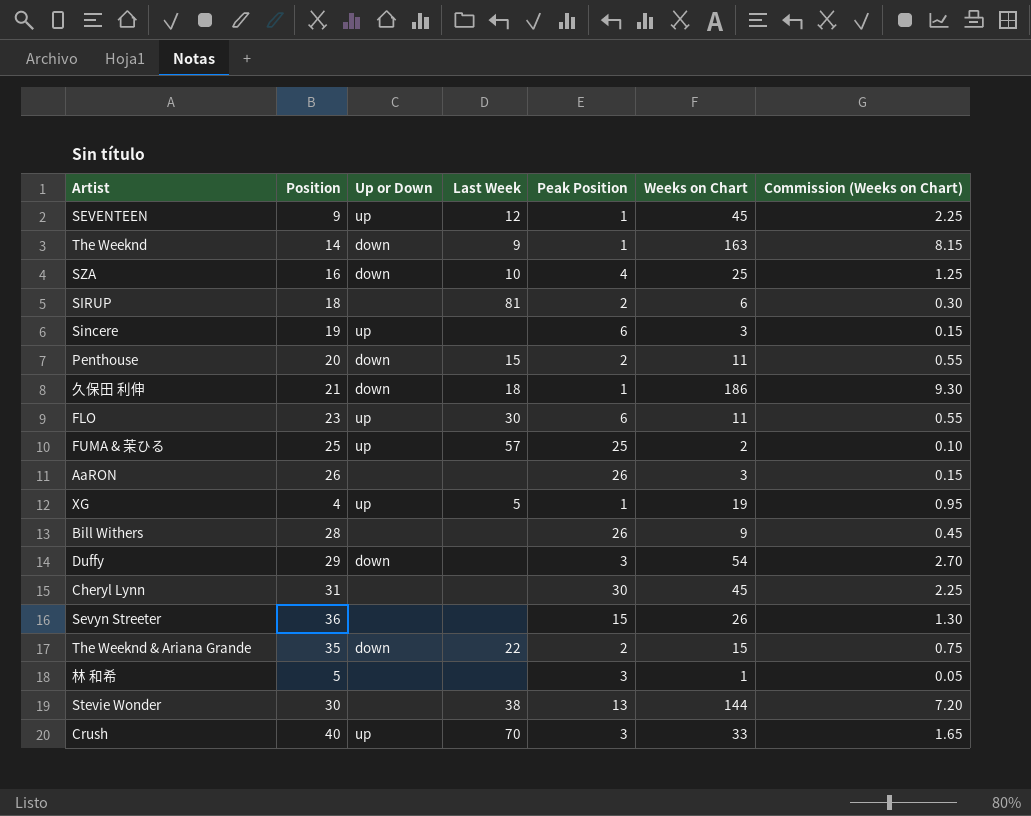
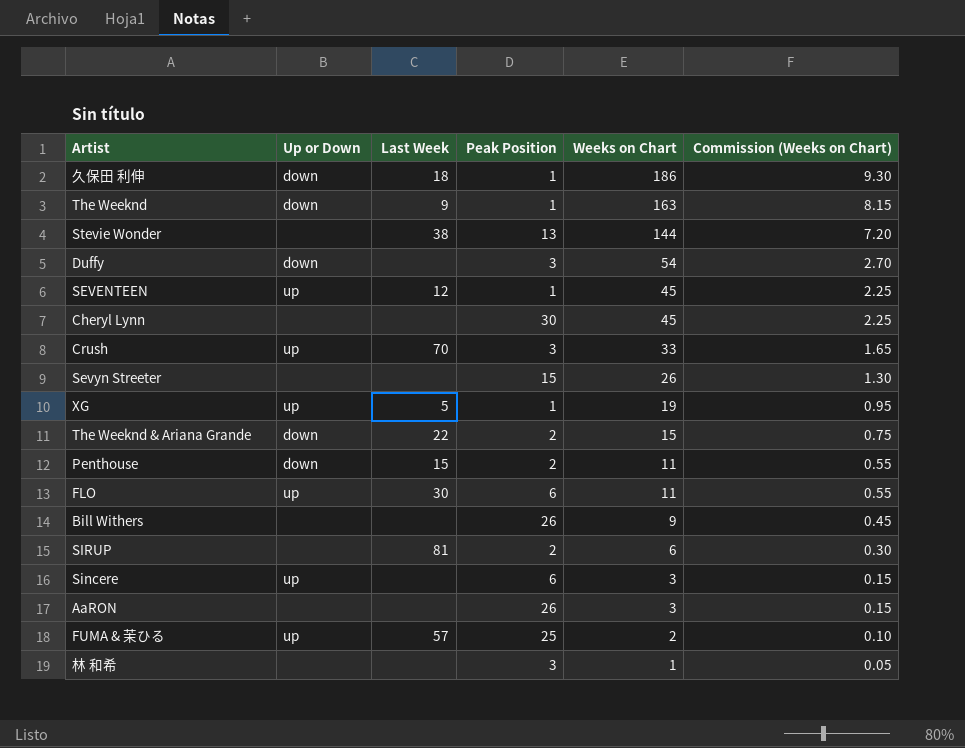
row order: none -> Weeks on Chart descending
column Position | position: 2 -> none
row SZA: 16 | down | 10 | 4 | 25 | 1.25 -> none

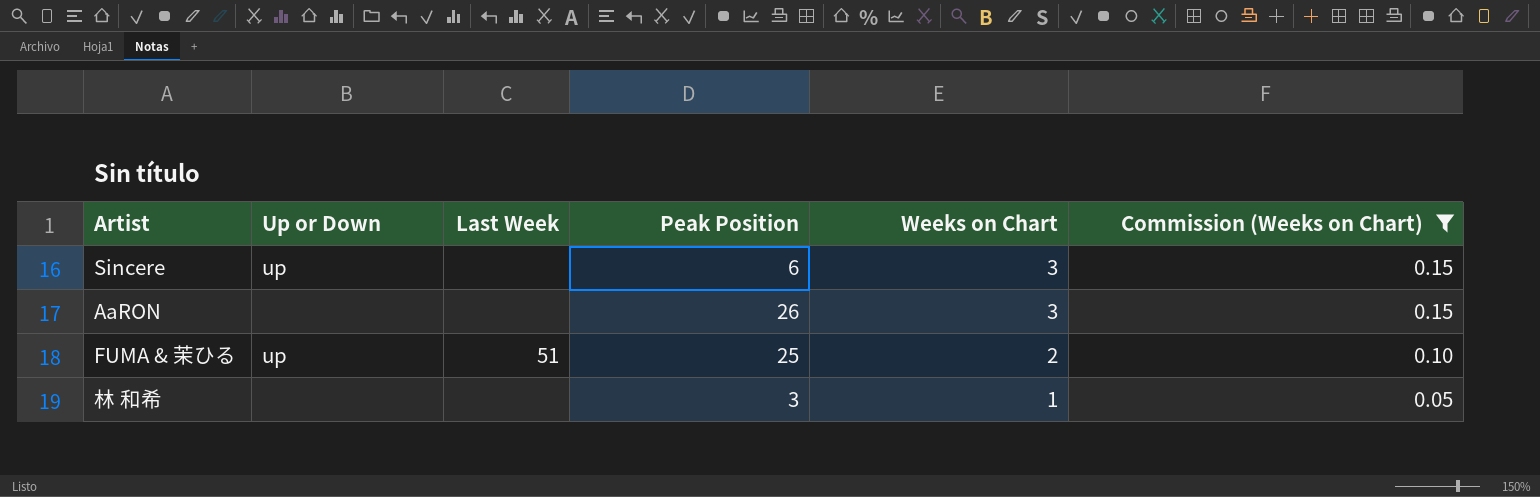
filter: none -> Commission (Weeks on Chart) <= 0.15
FUMA & 茉ひる | Last Week: 57 -> 51

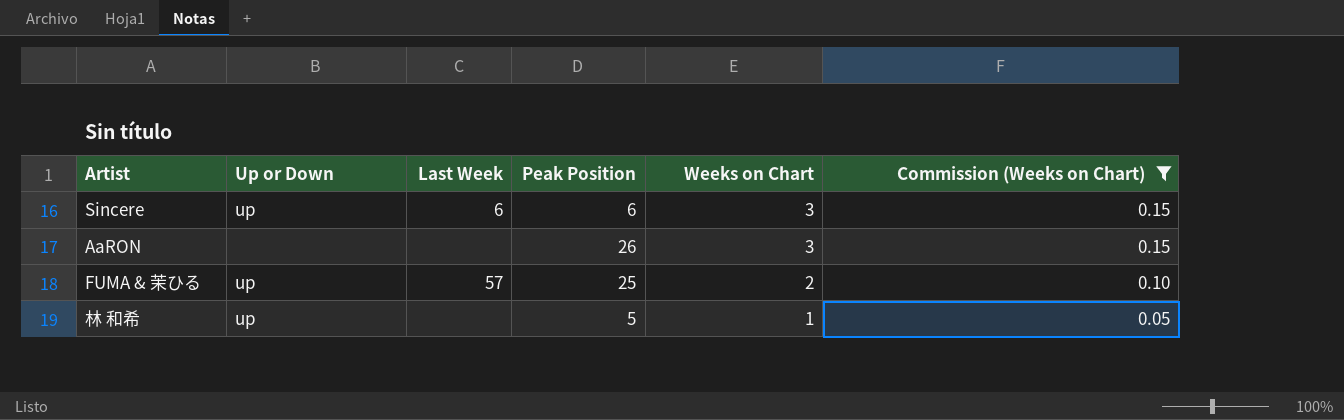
Sincere | Last Week: none -> 6
FUMA & 茉ひる | Last Week: 51 -> 57
林 和希 | Up or Down: none -> up
林 和希 | Peak Position: 3 -> 5

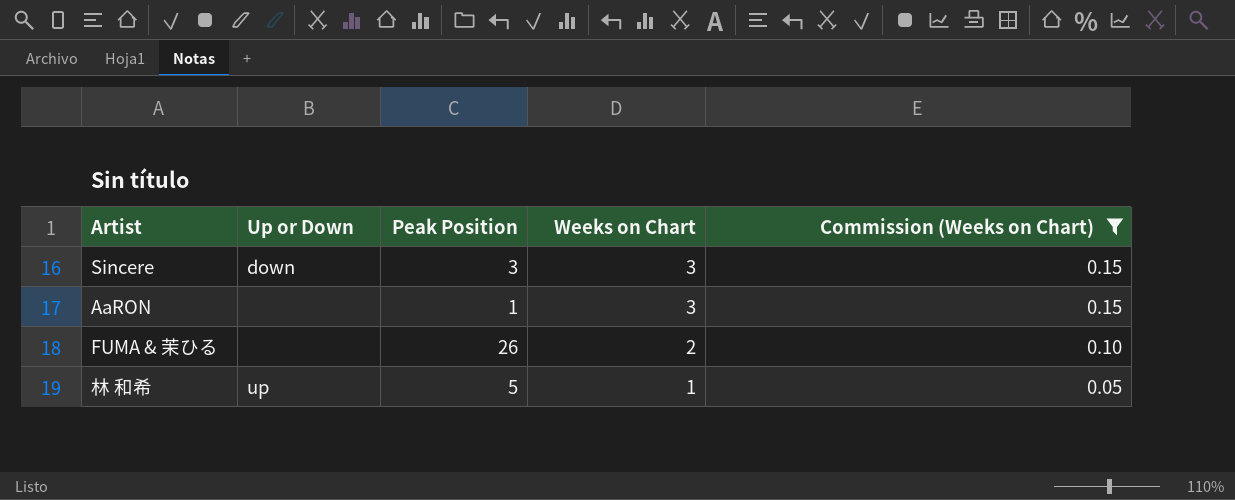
column Last Week | position: 3 -> none
Sincere | Up or Down: up -> down
Sincere | Peak Position: 6 -> 3
AaRON | Peak Position: 26 -> 1
FUMA & 茉ひる | Up or Down: up -> none
FUMA & 茉ひる | Peak Position: 25 -> 26

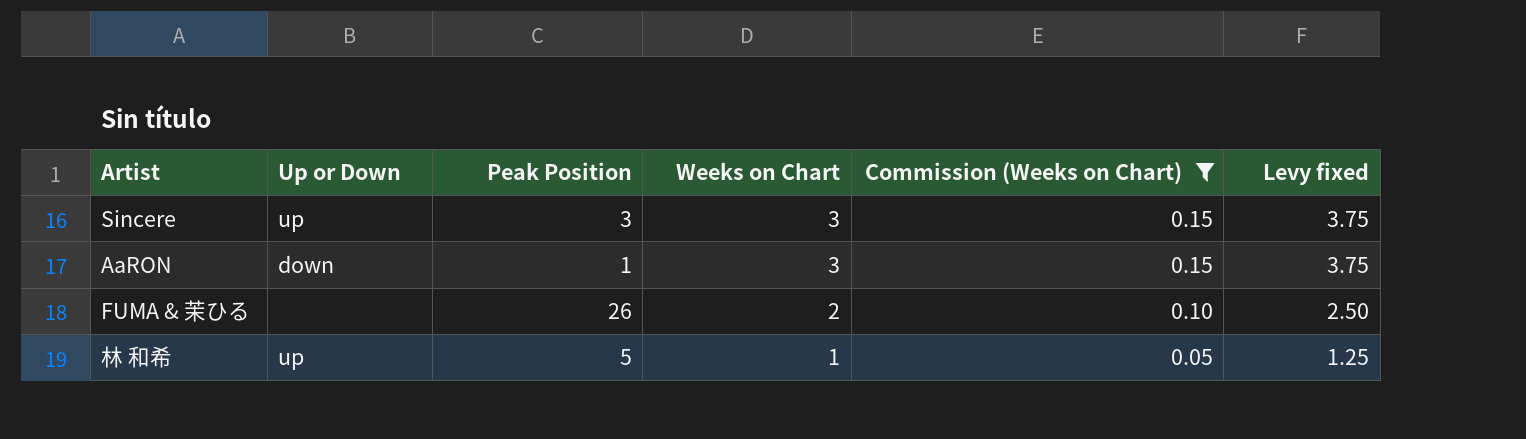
column Levy fixed | formula: none -> [Weeks on Chart] * 1.25
Sincere | Up or Down: down -> up
AaRON | Up or Down: none -> down

